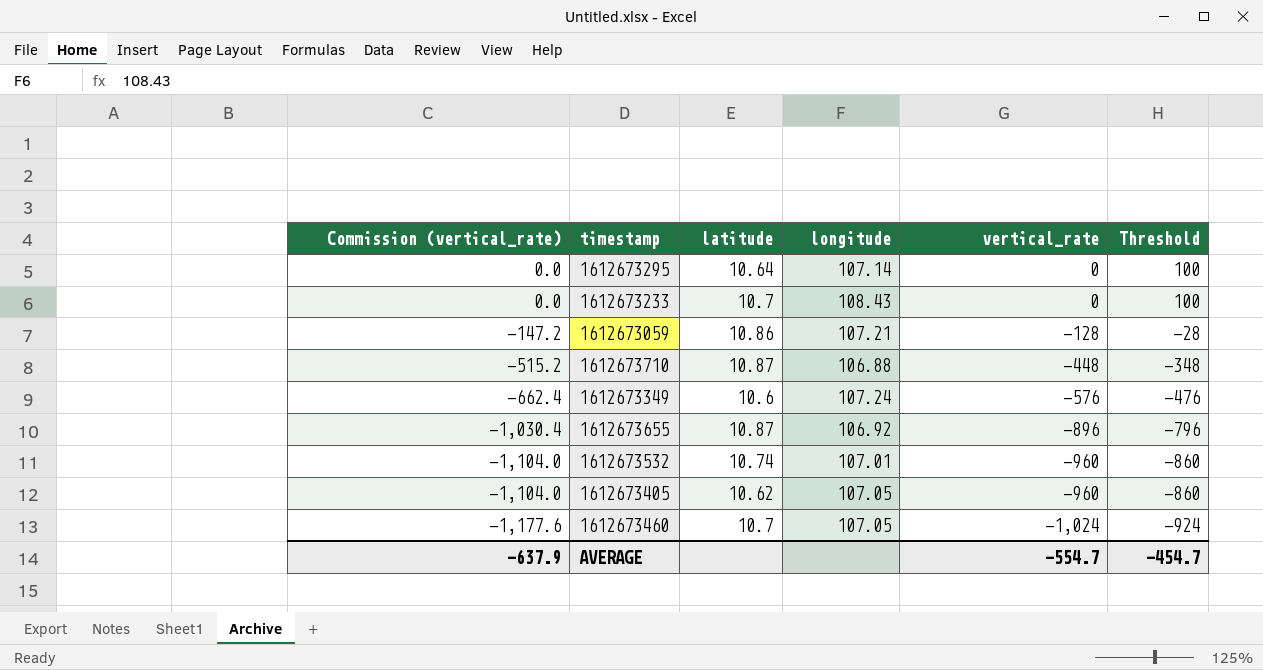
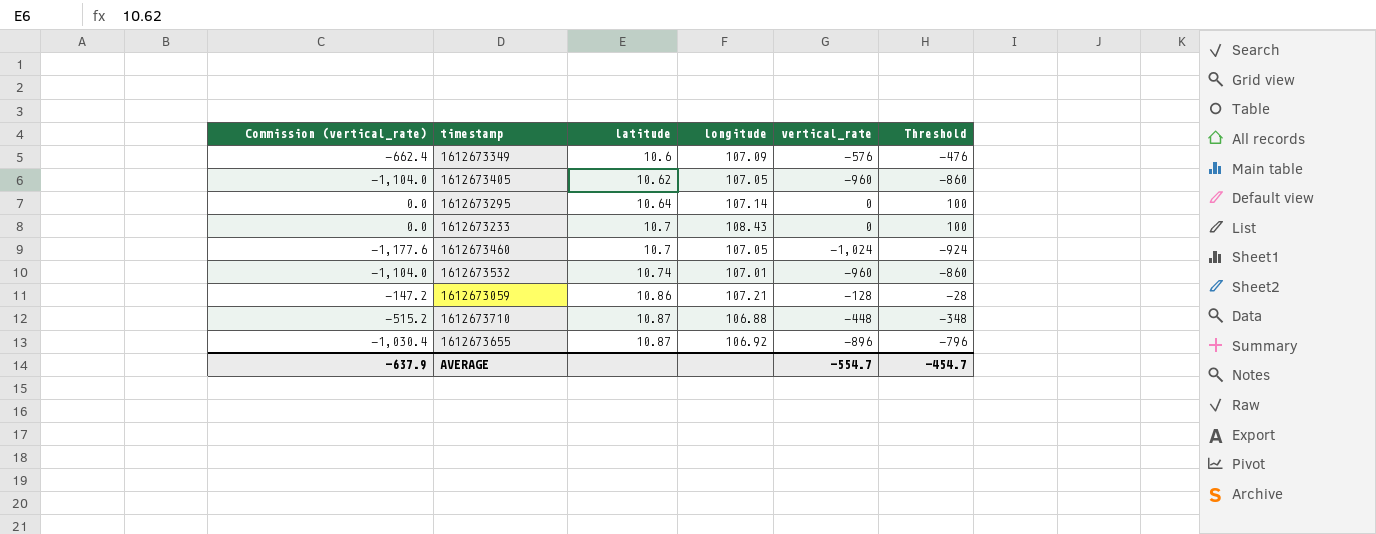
row order: Commission (vertical_rate) descending -> latitude ascending
1612673349 | longitude: 107.24 -> 107.09

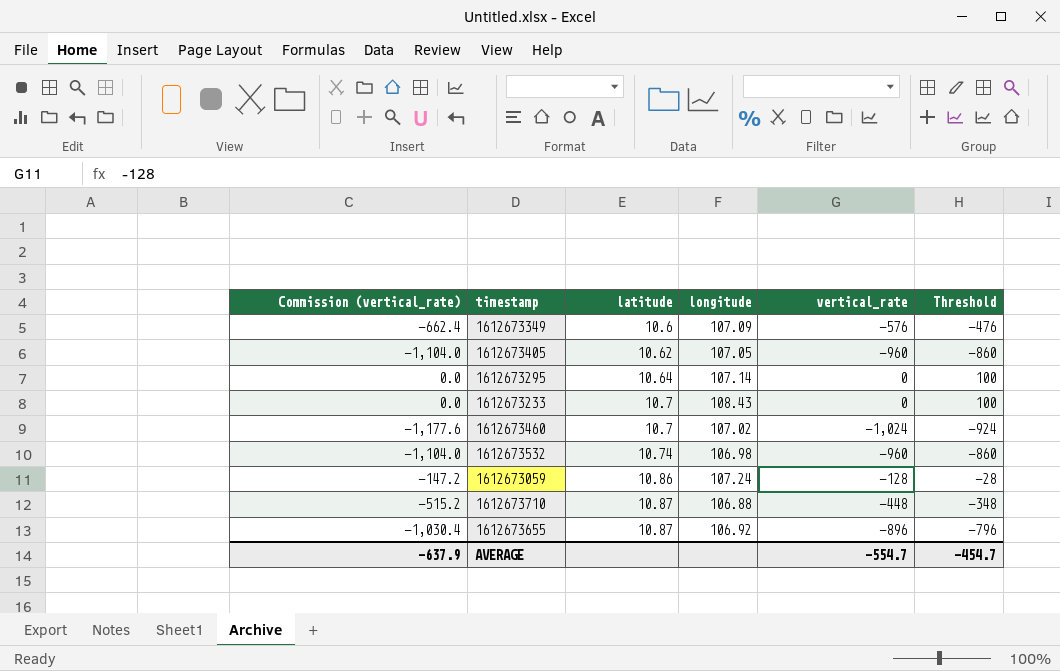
1612673460 | longitude: 107.05 -> 107.02
1612673532 | longitude: 107.01 -> 106.98
1612673059 | longitude: 107.21 -> 107.24

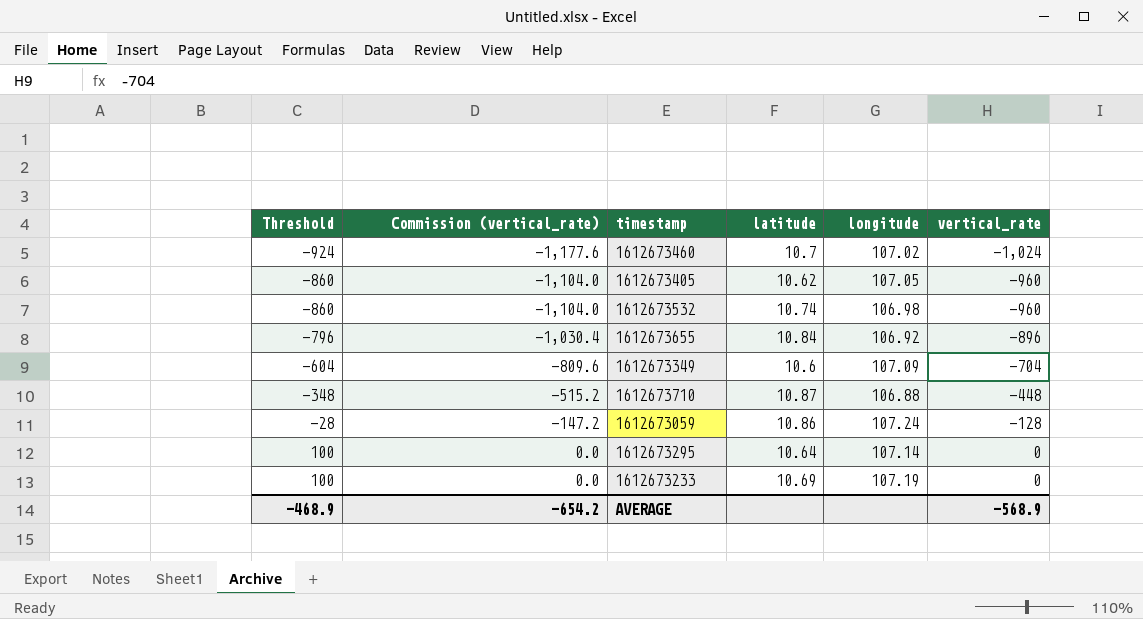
row order: latitude ascending -> Threshold ascending
column Threshold | position: 6 -> 1
1612673655 | latitude: 10.87 -> 10.84
1612673349 | Threshold: -476 -> -604
1612673349 | Commission (vertical_rate): -662.4 -> -809.6
1612673349 | vertical_rate: -576 -> -704
1612673233 | latitude: 10.7 -> 10.69
1612673233 | longitude: 108.43 -> 107.19
AVERAGE | Threshold: -454.7 -> -468.9
AVERAGE | Commission (vertical_rate): -637.9 -> -654.2
AVERAGE | vertical_rate: -554.7 -> -568.9

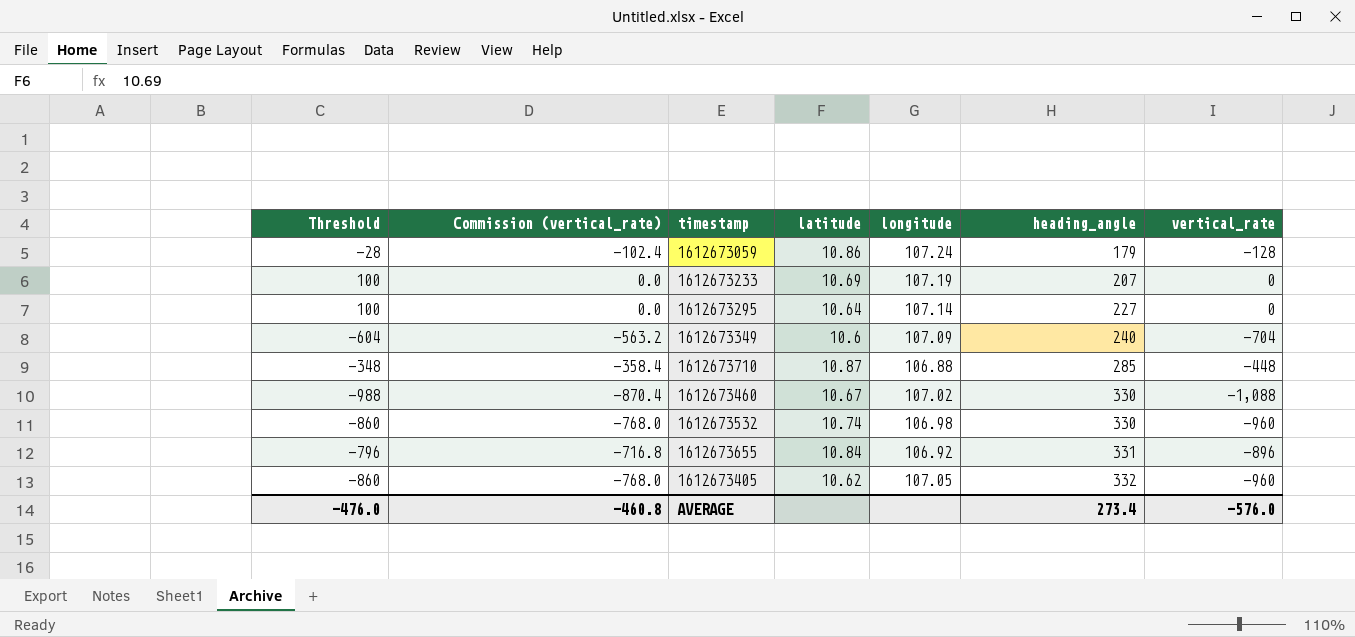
row order: Threshold ascending -> heading_angle ascending
column Commission (vertical_rate) | formula: [vertical_rate] * 1.15 -> [vertical_rate] * 0.8
column heading_angle | position: none -> 6
1612673460 | Threshold: -924 -> -988
1612673460 | latitude: 10.7 -> 10.67
1612673460 | vertical_rate: -1,024 -> -1,088
AVERAGE | Threshold: -468.9 -> -476.0
AVERAGE | Commission (vertical_rate): -654.2 -> -460.8
AVERAGE | vertical_rate: -568.9 -> -576.0

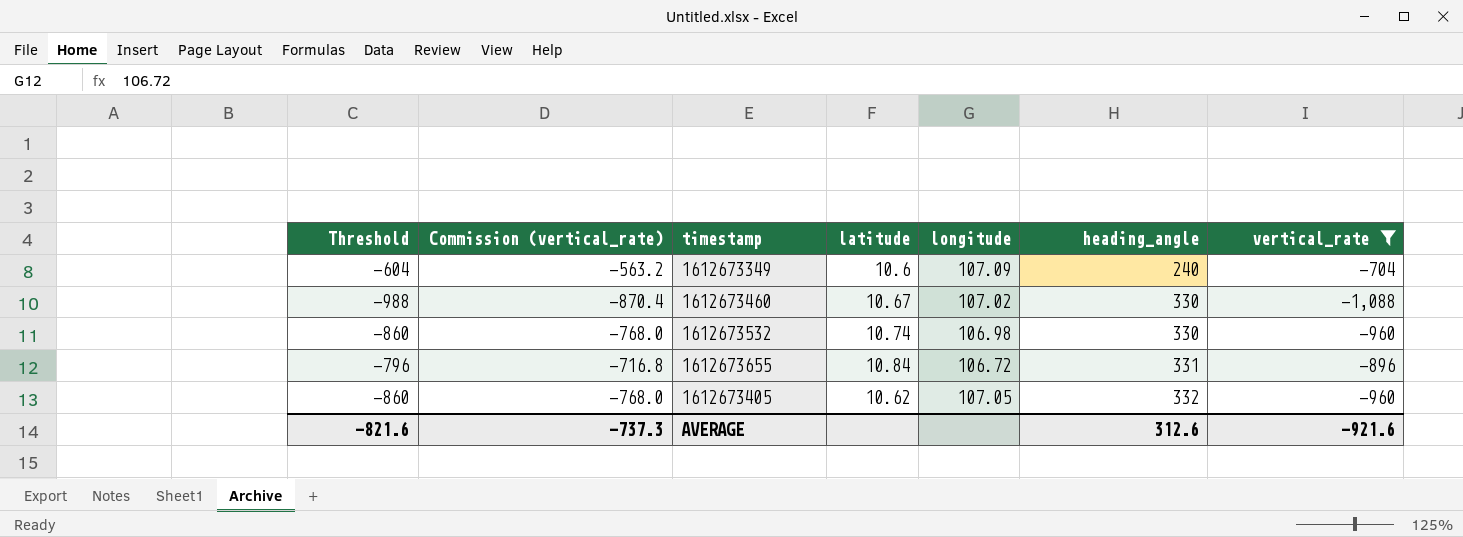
filter: none -> vertical_rate <= -704
1612673655 | longitude: 106.92 -> 106.72
AVERAGE | Threshold: -476.0 -> -821.6
AVERAGE | Commission (vertical_rate): -460.8 -> -737.3
AVERAGE | heading_angle: 273.4 -> 312.6
AVERAGE | vertical_rate: -576.0 -> -921.6

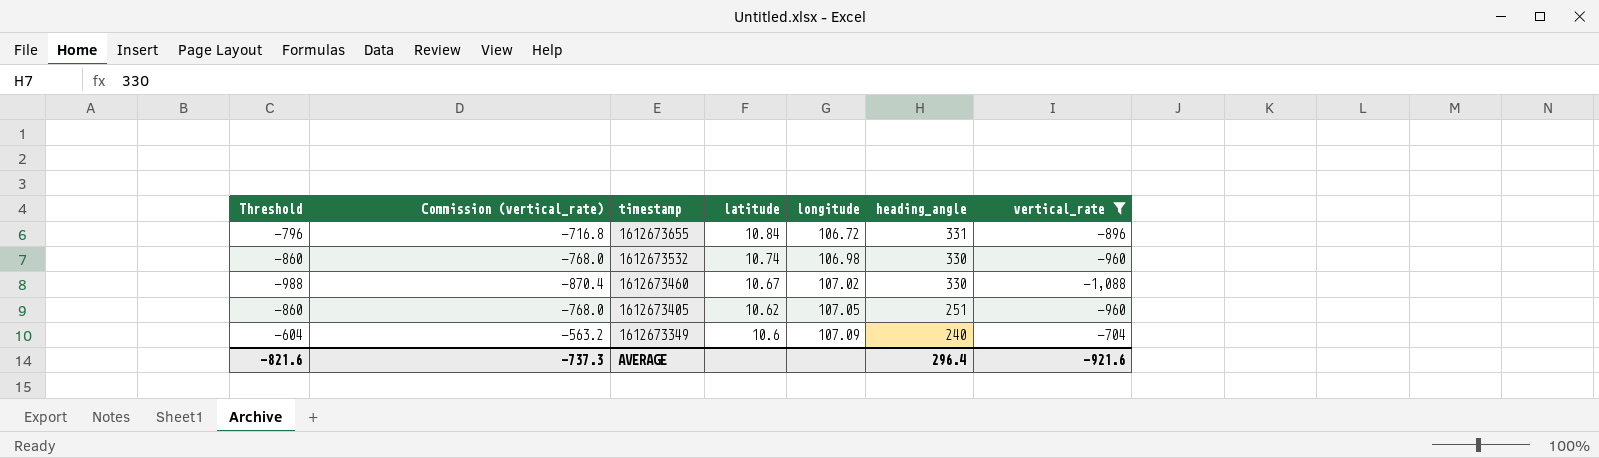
row order: heading_angle ascending -> timestamp descending
1612673405 | heading_angle: 332 -> 251
AVERAGE | heading_angle: 312.6 -> 296.4

